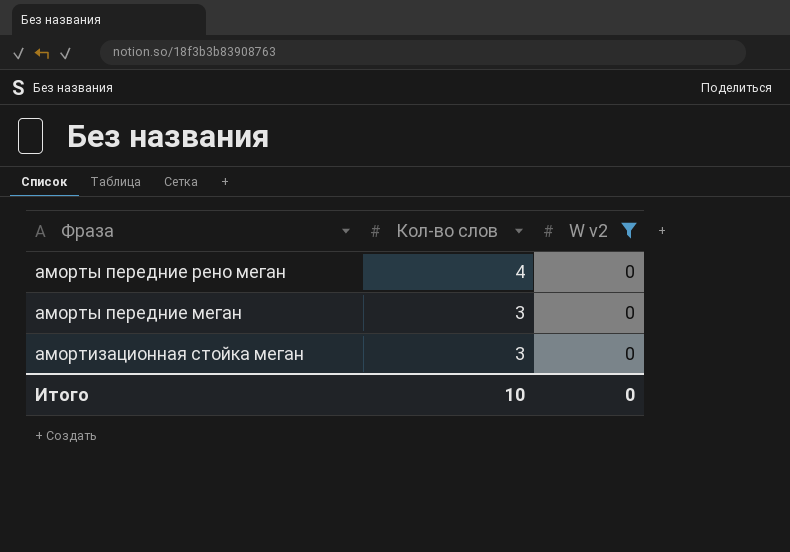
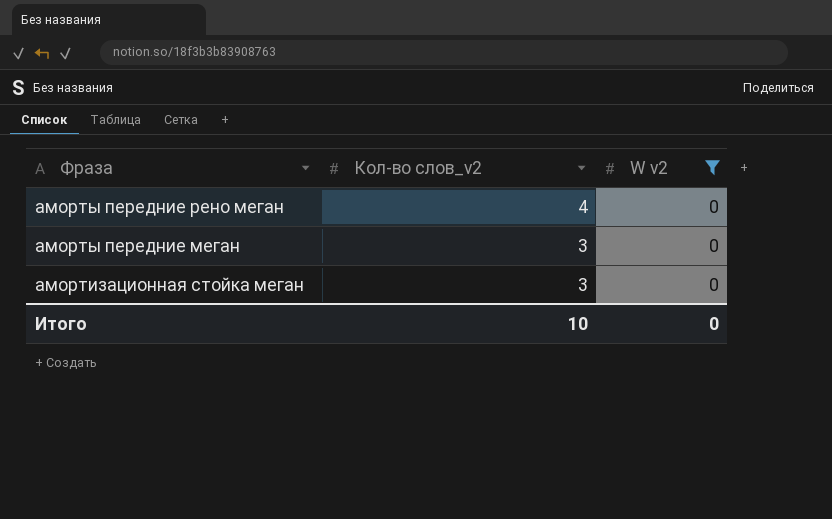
column name: Кол-во слов -> Кол-во слов_v2

